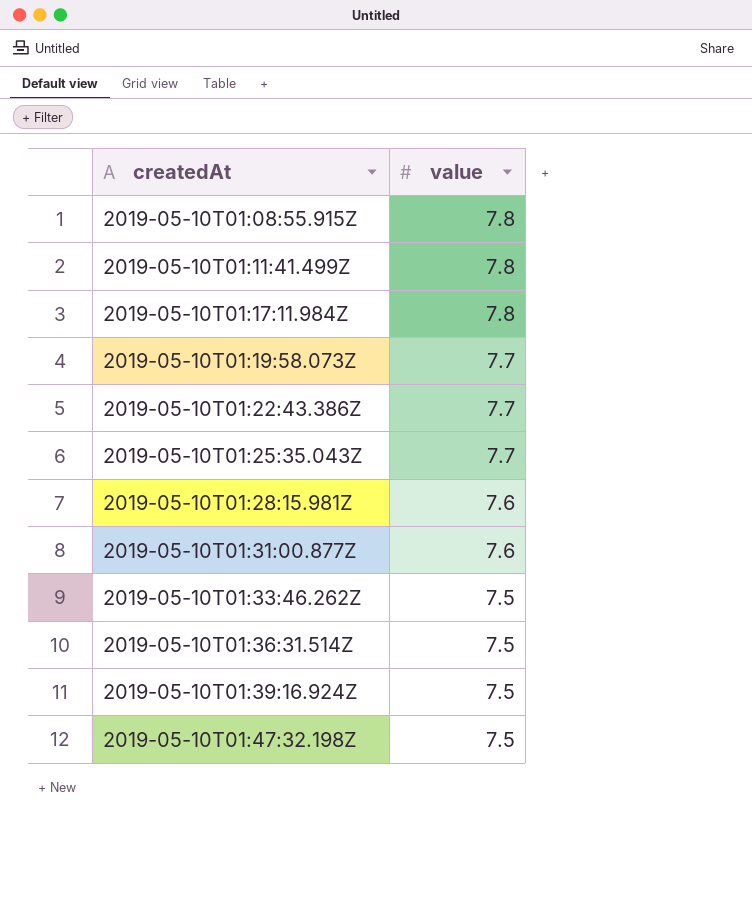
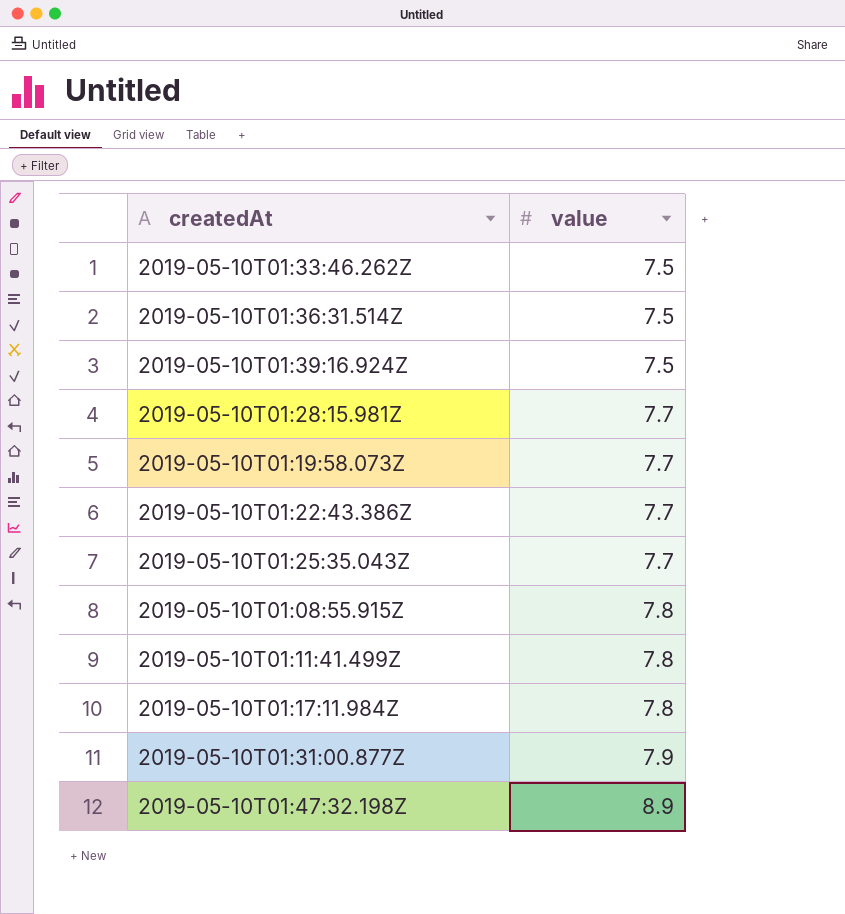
row order: createdAt ascending -> value ascending
2019-05-10T01:28:15.981Z | value: 7.6 -> 7.7
2019-05-10T01:31:00.877Z | value: 7.6 -> 7.9
2019-05-10T01:47:32.198Z | value: 7.5 -> 8.9

